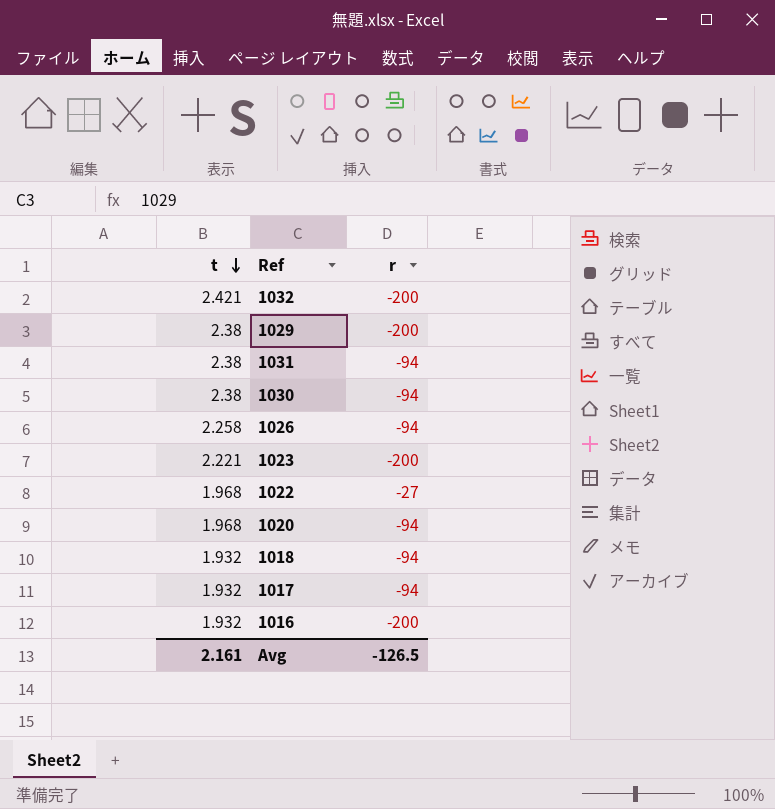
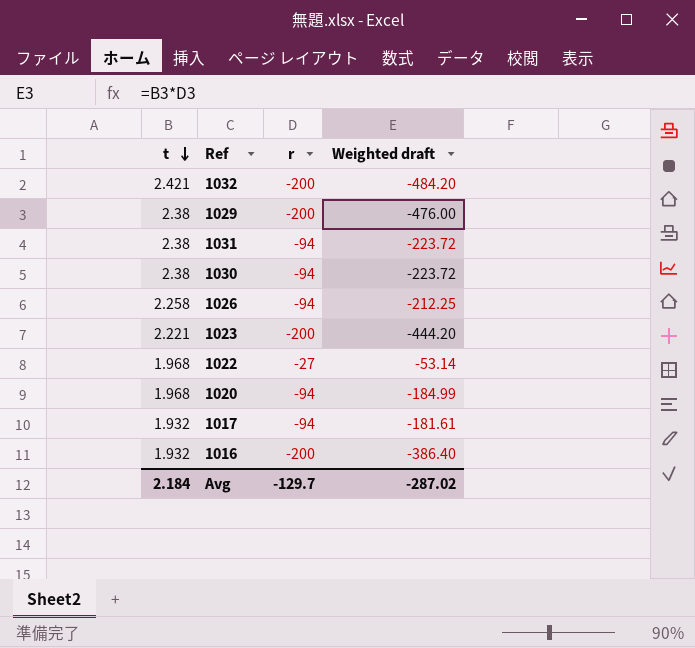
column Weighted draft | formula: none -> [t] * [r]
row 1018: 1.932 | -94 -> none
Avg | t: 2.161 -> 2.184
Avg | r: -126.5 -> -129.7

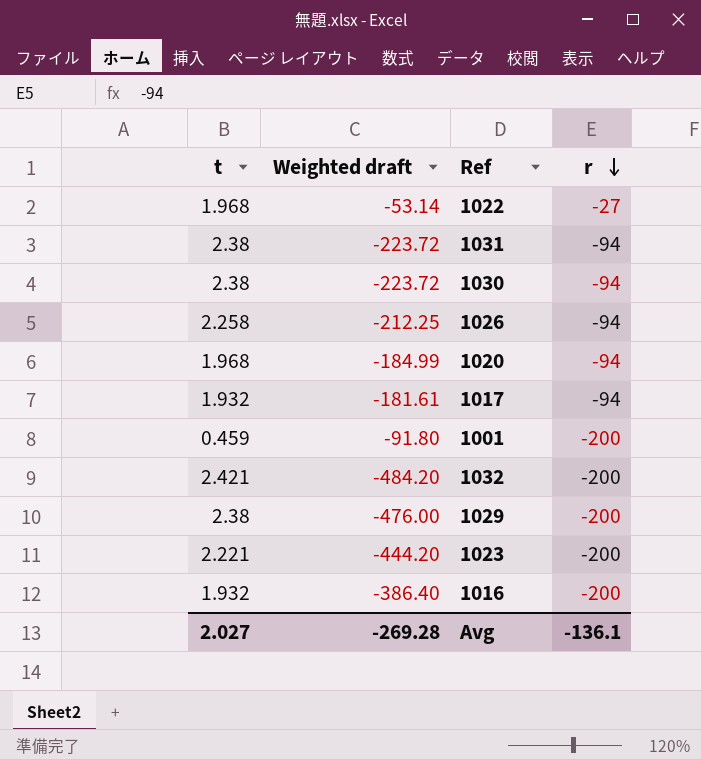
row order: t descending -> r descending
column Weighted draft | position: 4 -> 2
row 1001: none -> 0.459 | -91.80 | -200
Avg | t: 2.184 -> 2.027
Avg | Weighted draft: -287.02 -> -269.28
Avg | r: -129.7 -> -136.1

